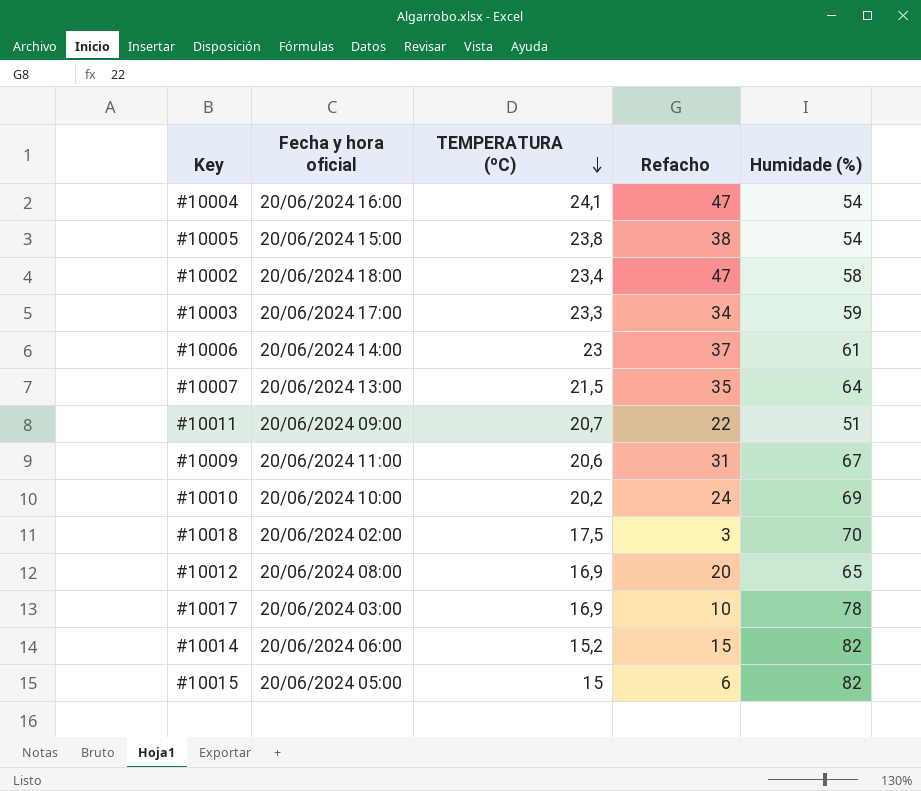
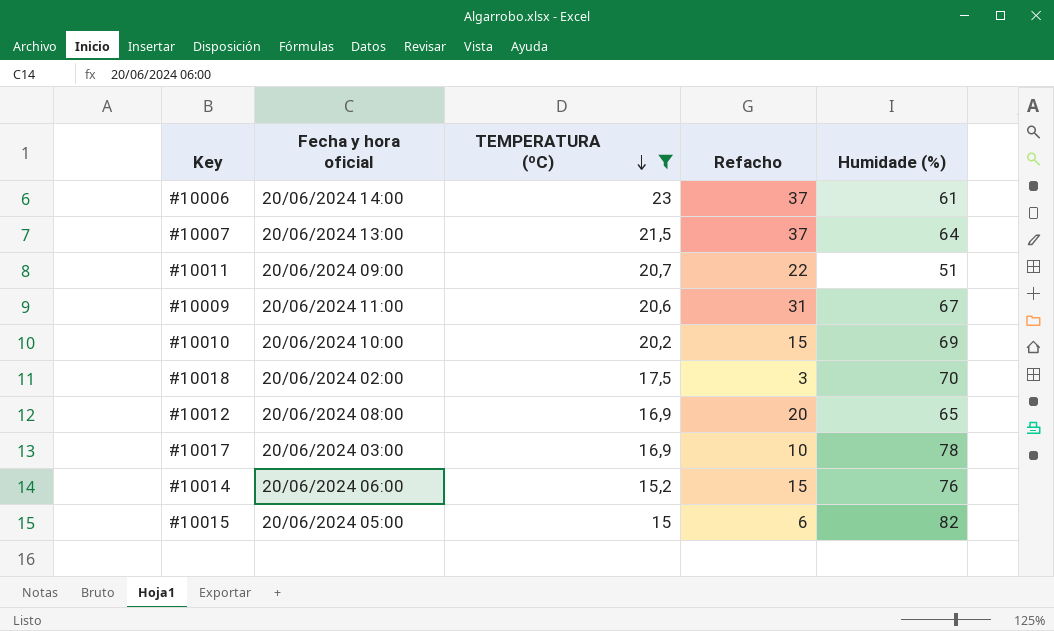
filter: none -> TEMPERATURA (ºC) <= 23
#10007 | Refacho: 35 -> 37
#10010 | Refacho: 24 -> 15
#10014 | Humidade (%): 82 -> 76

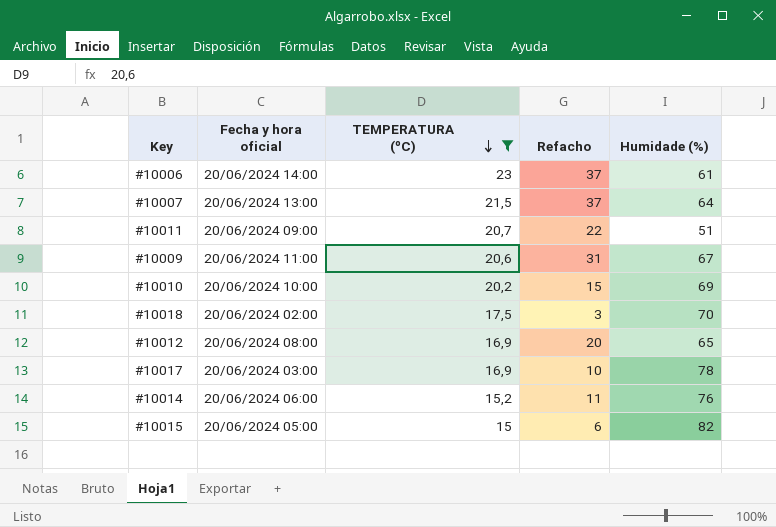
#10014 | Refacho: 15 -> 11

